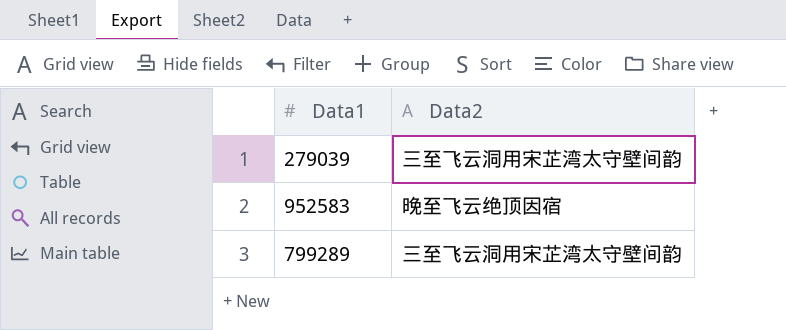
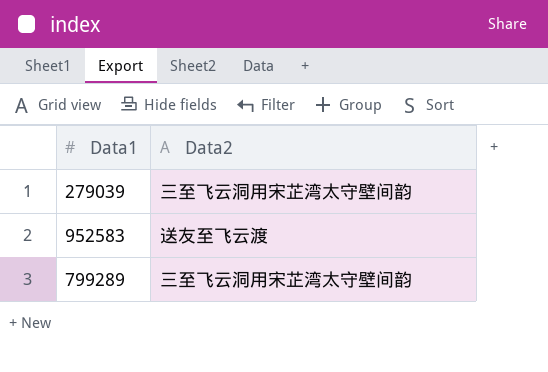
952583 | Data2: 晚至飞云绝顶因宿 -> 送友至飞云渡

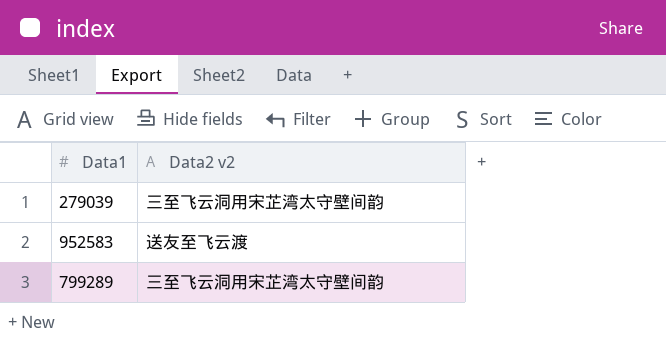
column name: Data2 -> Data2 v2

